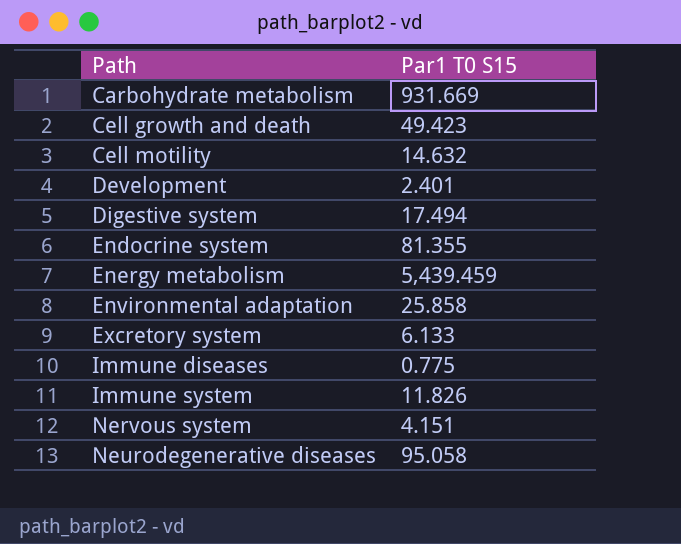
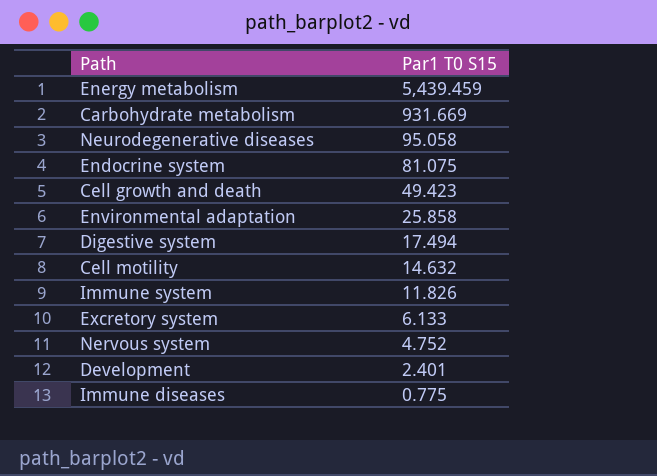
row order: Path ascending -> Par1 T0 S15 descending
Endocrine system | Par1 T0 S15: 81.355 -> 81.075
Nervous system | Par1 T0 S15: 4.151 -> 4.752

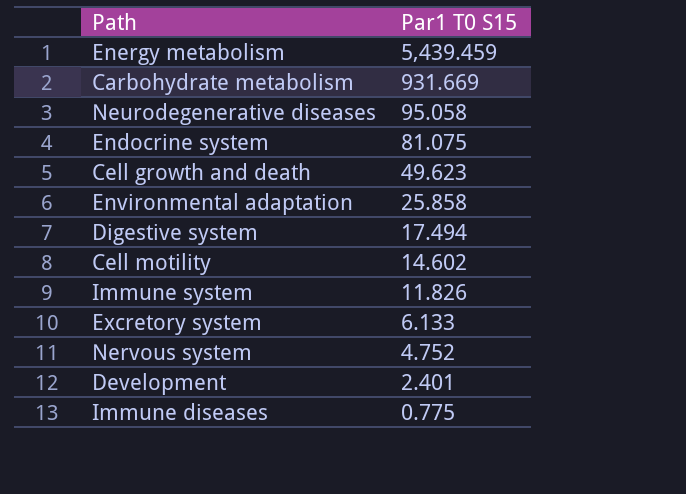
Cell growth and death | Par1 T0 S15: 49.423 -> 49.623
Cell motility | Par1 T0 S15: 14.632 -> 14.602

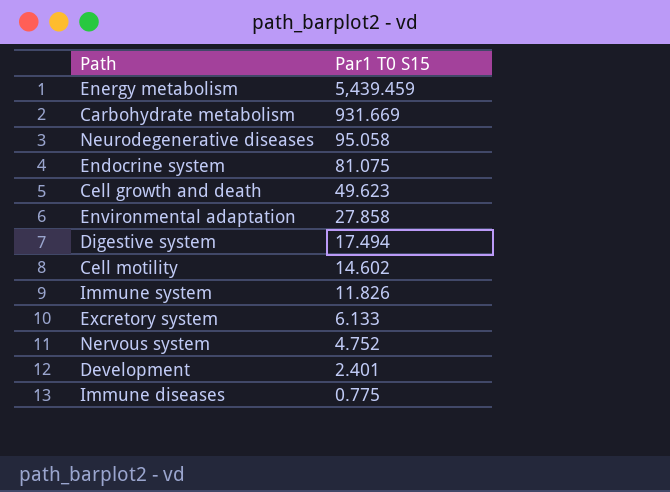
Environmental adaptation | Par1 T0 S15: 25.858 -> 27.858

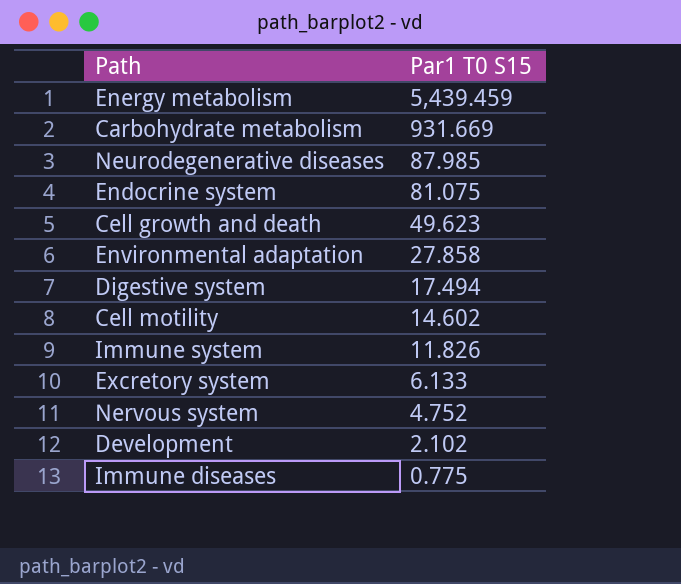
Neurodegenerative diseases | Par1 T0 S15: 95.058 -> 87.985
Development | Par1 T0 S15: 2.401 -> 2.102

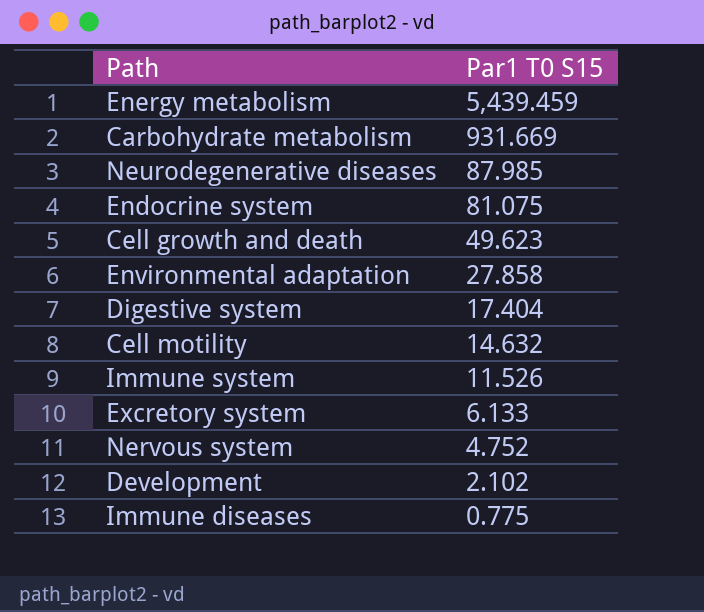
Digestive system | Par1 T0 S15: 17.494 -> 17.404
Cell motility | Par1 T0 S15: 14.602 -> 14.632
Immune system | Par1 T0 S15: 11.826 -> 11.526

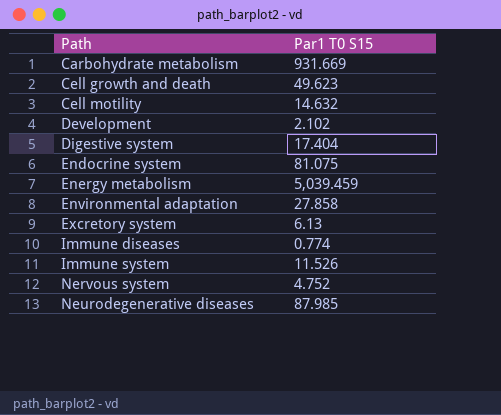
row order: Par1 T0 S15 descending -> Path ascending
Energy metabolism | Par1 T0 S15: 5,439.459 -> 5,039.459
Excretory system | Par1 T0 S15: 6.133 -> 6.13
Immune diseases | Par1 T0 S15: 0.775 -> 0.774

